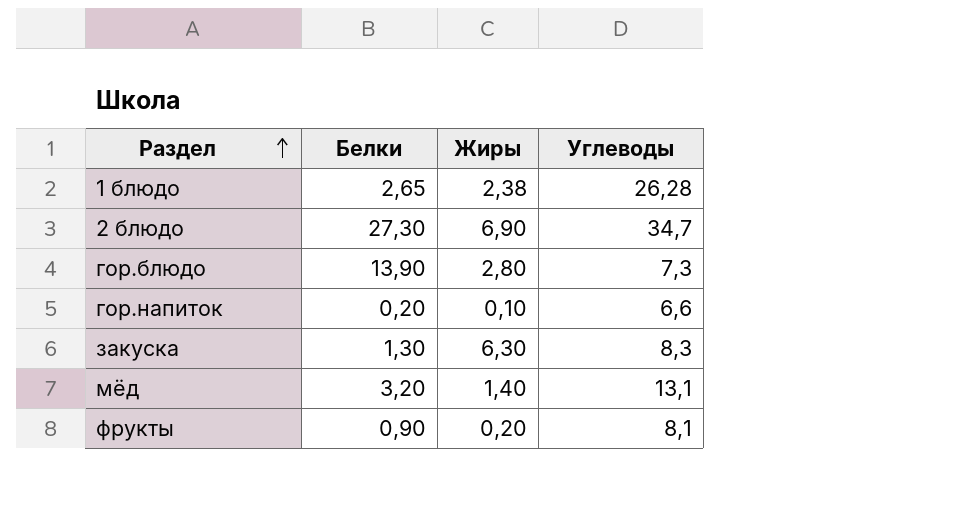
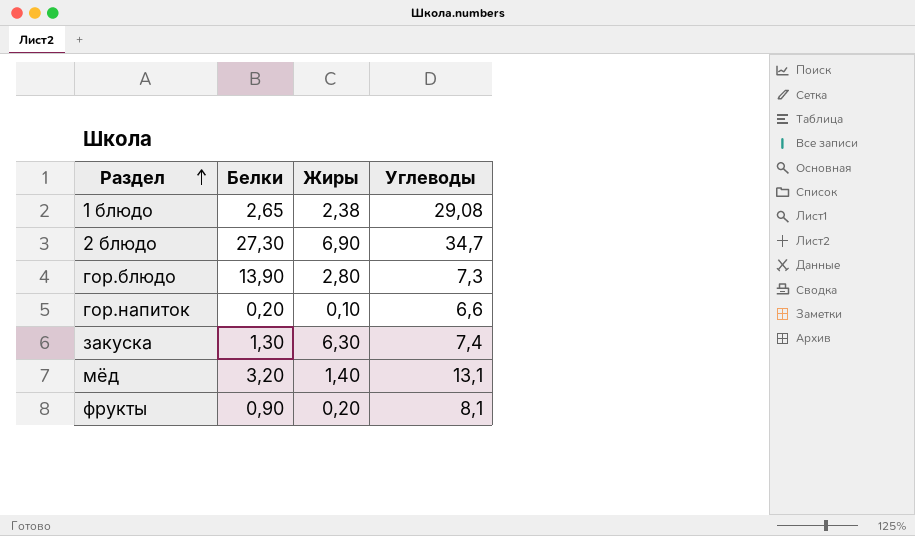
1 блюдо | Углеводы: 26,28 -> 29,08
закуска | Углеводы: 8,3 -> 7,4

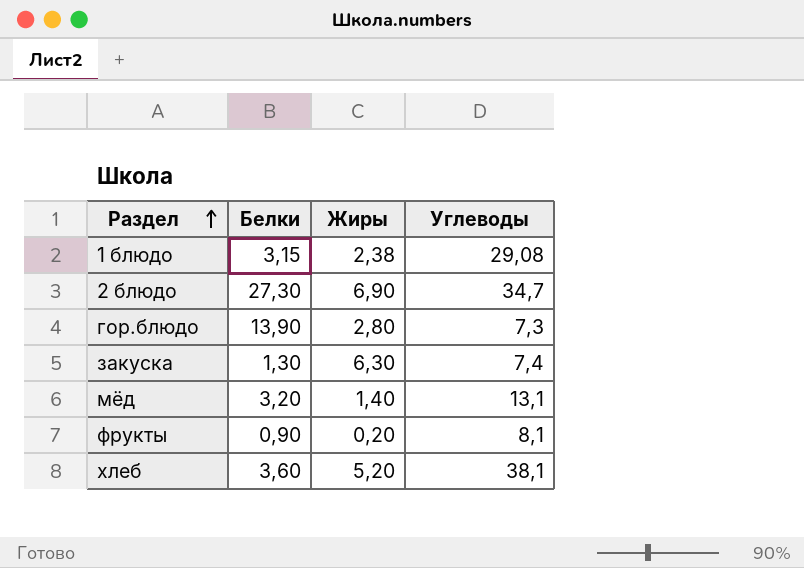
row гор.напиток: 0,20 | 0,10 | 6,6 -> none
1 блюдо | Белки: 2,65 -> 3,15
row хлеб: none -> 3,60 | 5,20 | 38,1

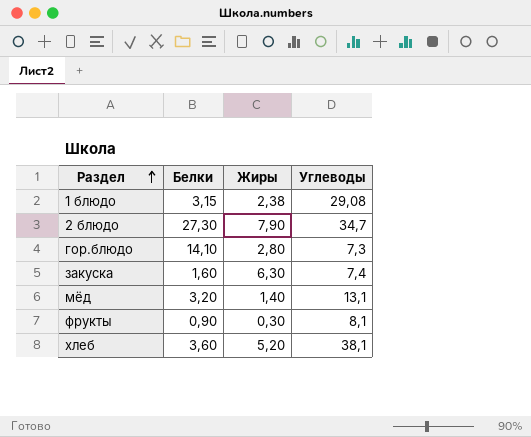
2 блюдо | Жиры: 6,90 -> 7,90
гор.блюдо | Белки: 13,90 -> 14,10
закуска | Белки: 1,30 -> 1,60
фрукты | Жиры: 0,20 -> 0,30

